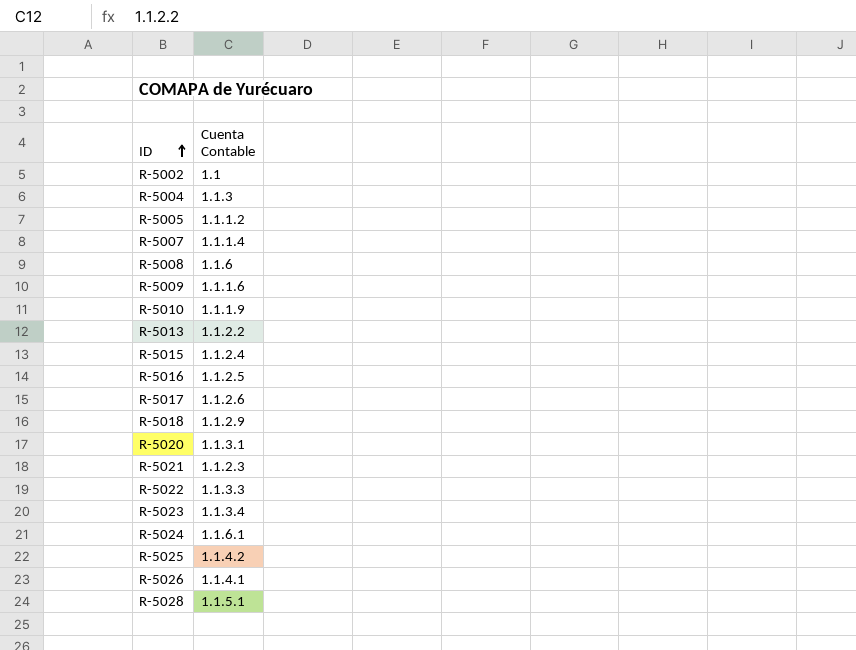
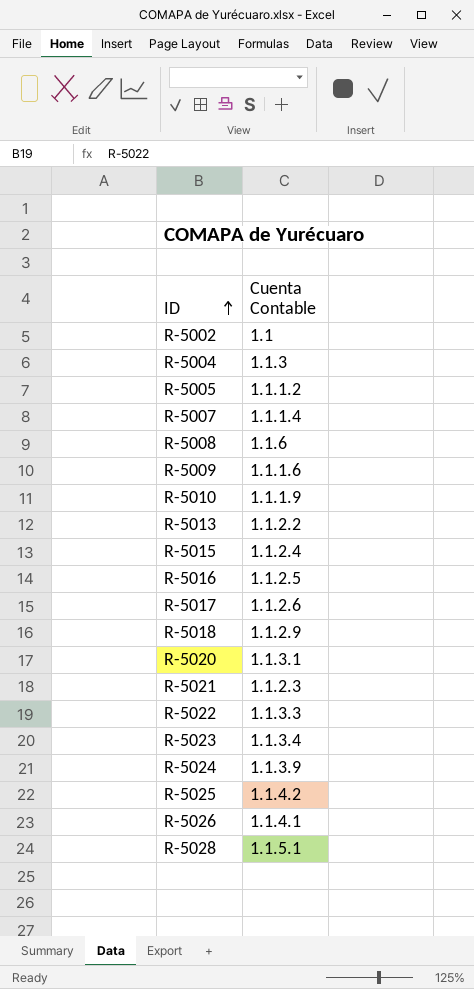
R-5024 | Cuenta Contable: 1.1.6.1 -> 1.1.3.9

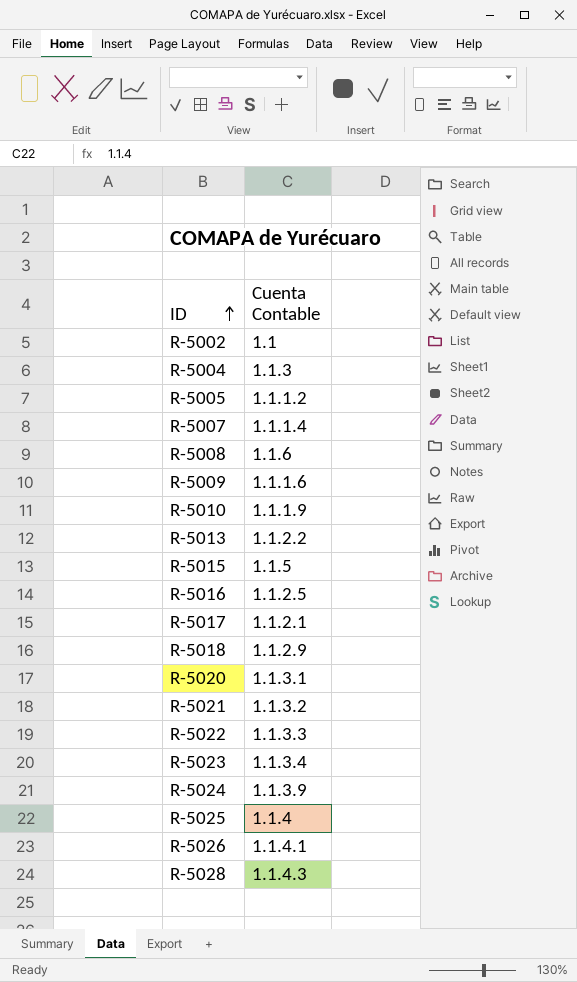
R-5015 | Cuenta Contable: 1.1.2.4 -> 1.1.5
R-5017 | Cuenta Contable: 1.1.2.6 -> 1.1.2.1
R-5021 | Cuenta Contable: 1.1.2.3 -> 1.1.3.2
R-5025 | Cuenta Contable: 1.1.4.2 -> 1.1.4
R-5028 | Cuenta Contable: 1.1.5.1 -> 1.1.4.3

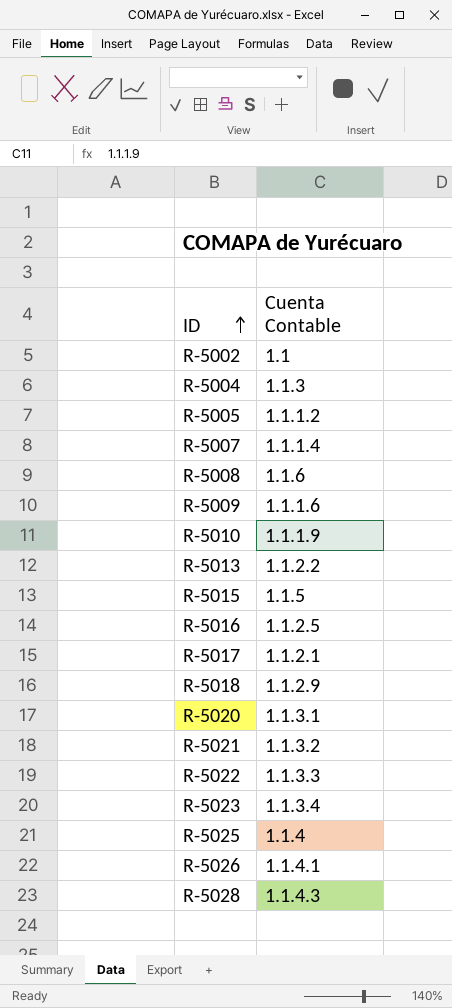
row R-5024: 1.1.3.9 -> none

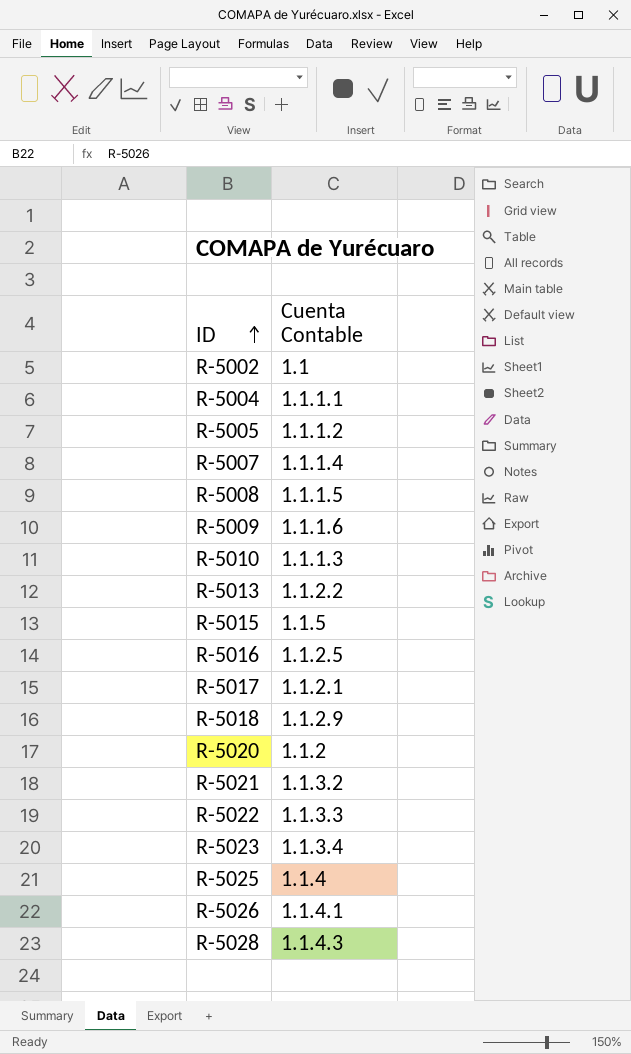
R-5004 | Cuenta Contable: 1.1.3 -> 1.1.1.1
R-5008 | Cuenta Contable: 1.1.6 -> 1.1.1.5
R-5010 | Cuenta Contable: 1.1.1.9 -> 1.1.1.3
R-5020 | Cuenta Contable: 1.1.3.1 -> 1.1.2

